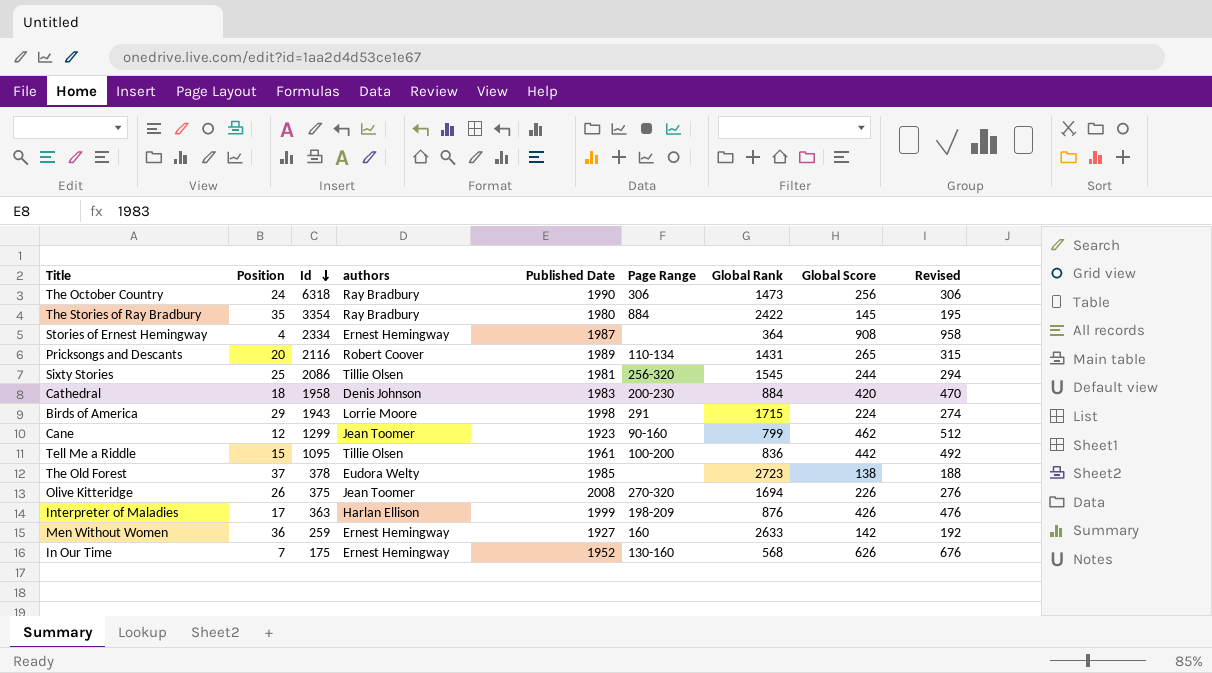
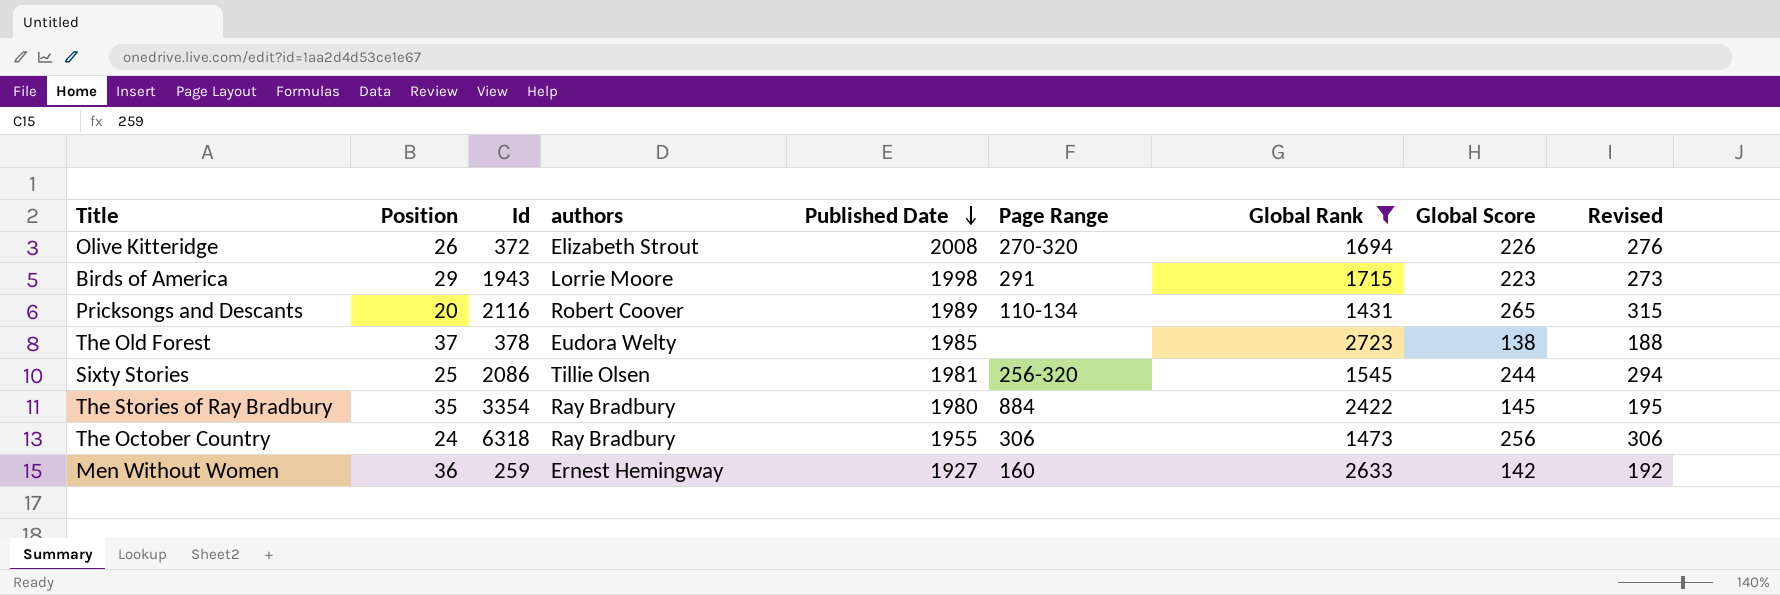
filter: none -> Global Rank >= 1431
row order: Id descending -> Published Date descending
Olive Kitteridge | Id: 375 -> 372
Olive Kitteridge | authors: Jean Toomer -> Elizabeth Strout
Birds of America | Global Score: 224 -> 223
Birds of America | Revised: 274 -> 273
The October Country | Published Date: 1990 -> 1955

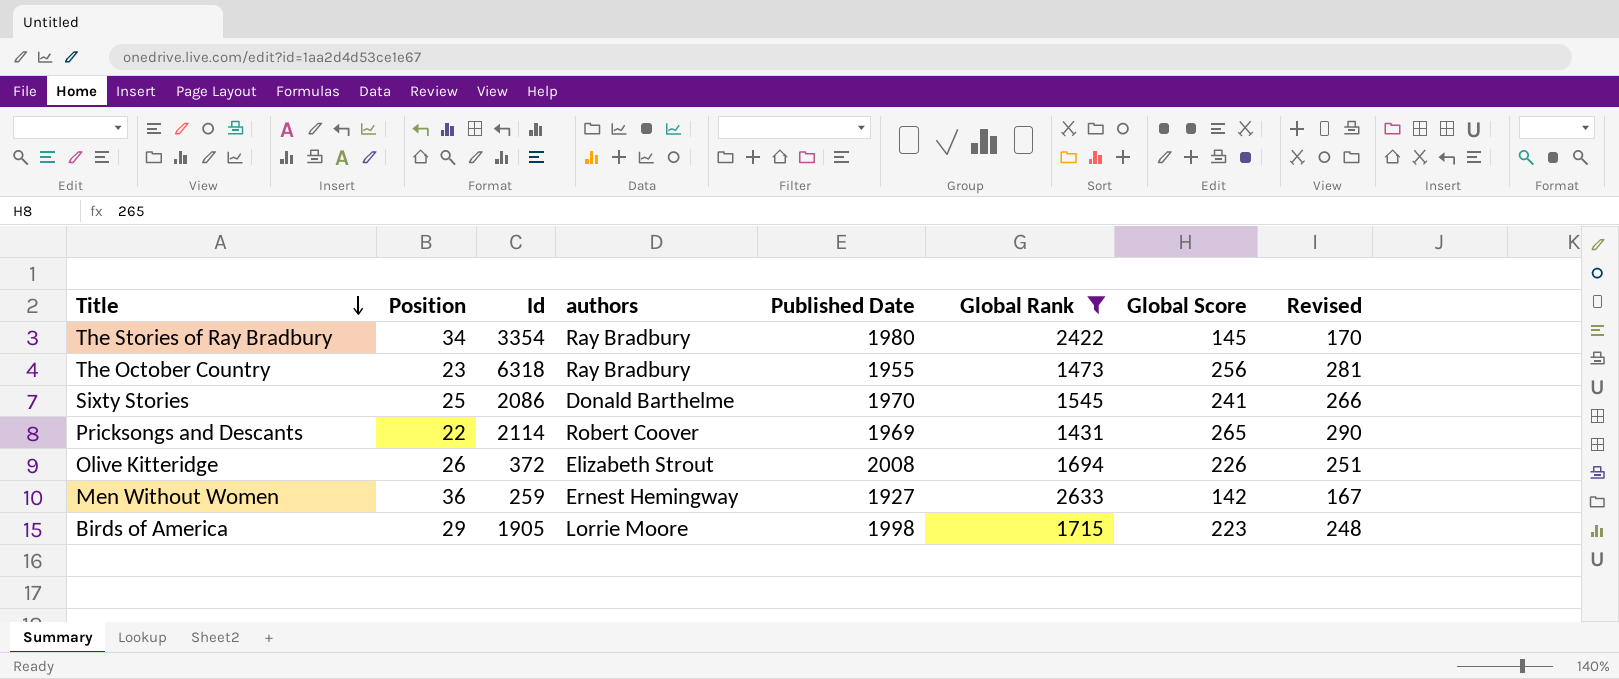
row order: Published Date descending -> Title descending
column Page Range | position: 6 -> none
column Revised | formula: [Global Score] + 50 -> [Global Score] + 25
row The Old Forest: 37 | 378 | Eudora Welty | 1985 | none | 2723 | 138 | 188 -> none
The Stories of Ray Bradbury | Position: 35 -> 34
The October Country | Position: 24 -> 23
Sixty Stories | authors: Tillie Olsen -> Donald Barthelme
Sixty Stories | Published Date: 1981 -> 1970
Sixty Stories | Global Score: 244 -> 241
Pricksongs and Descants | Position: 20 -> 22
Pricksongs and Descants | Id: 2116 -> 2114
Pricksongs and Descants | Published Date: 1989 -> 1969
Birds of America | Id: 1943 -> 1905

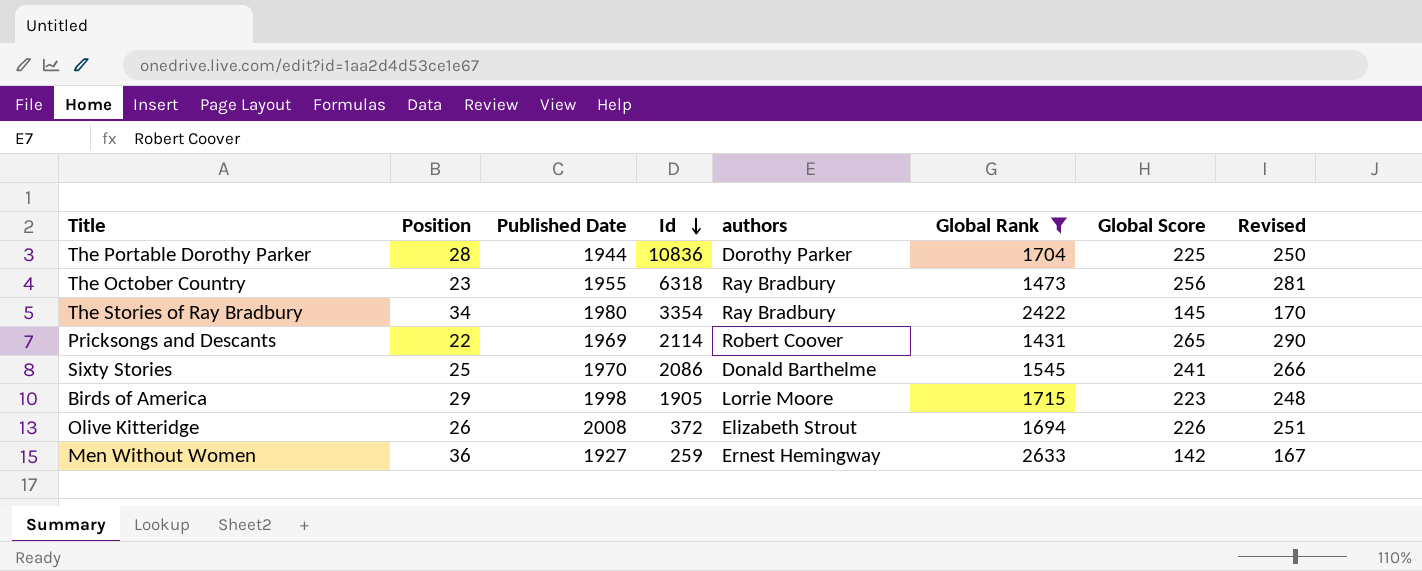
row order: Title descending -> Id descending
column Published Date | position: 5 -> 3
row The Portable Dorothy Parker: none -> 28 | 1944 | 10836 | Dorothy Parker | 1704 | 225 | 250

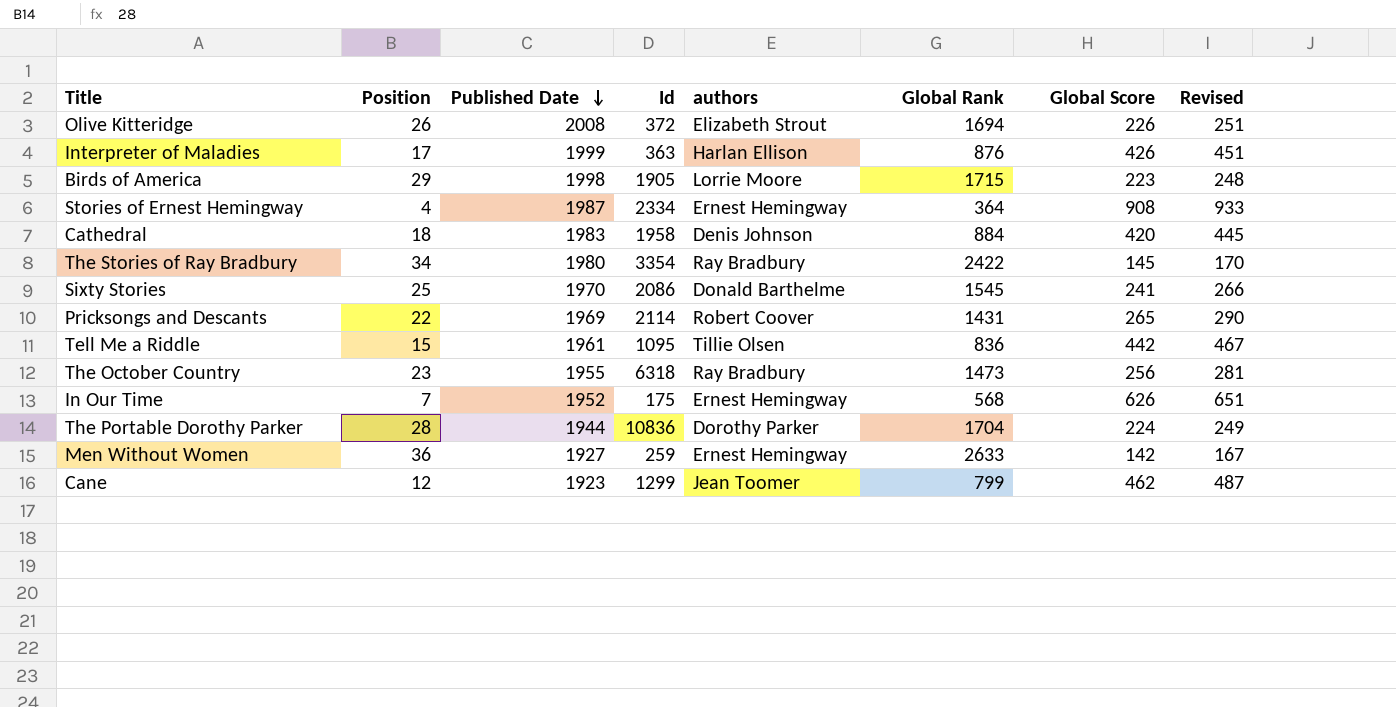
filter: Global Rank >= 1431 -> none
row order: Id descending -> Published Date descending
The Portable Dorothy Parker | Global Score: 225 -> 224
The Portable Dorothy Parker | Revised: 250 -> 249

